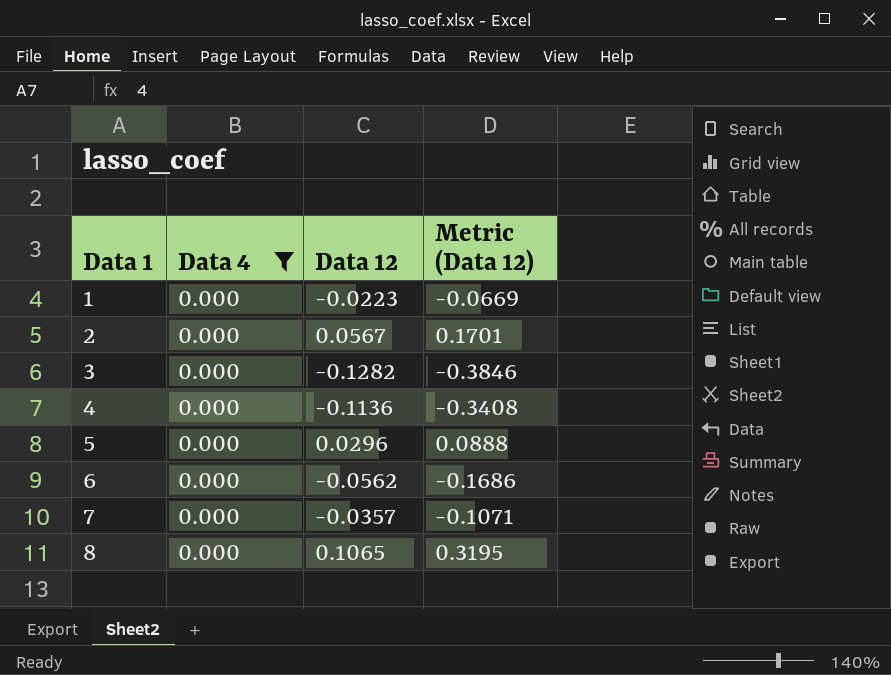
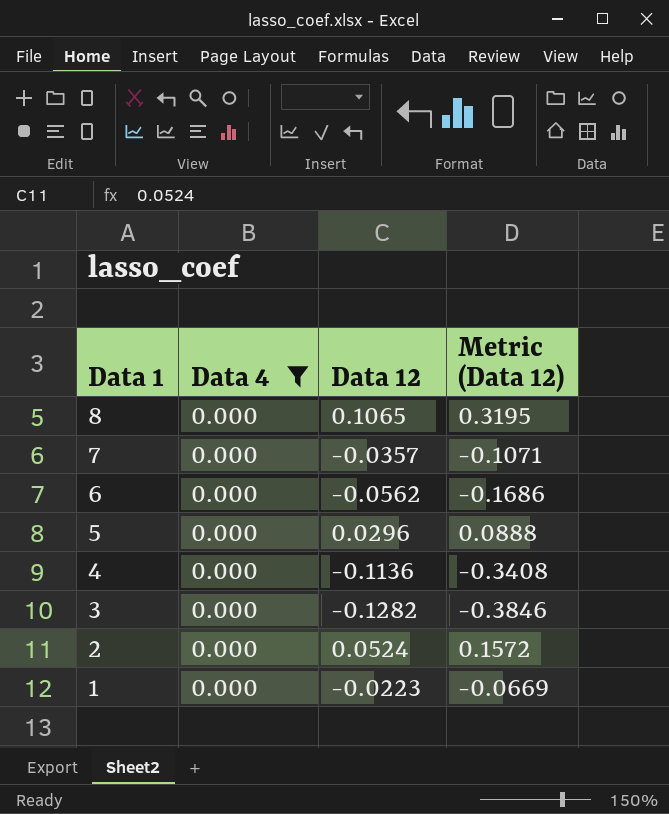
row order: Data 1 ascending -> Data 1 descending
2 | Data 12: 0.0567 -> 0.0524
2 | Metric (Data 12): 0.1701 -> 0.1572

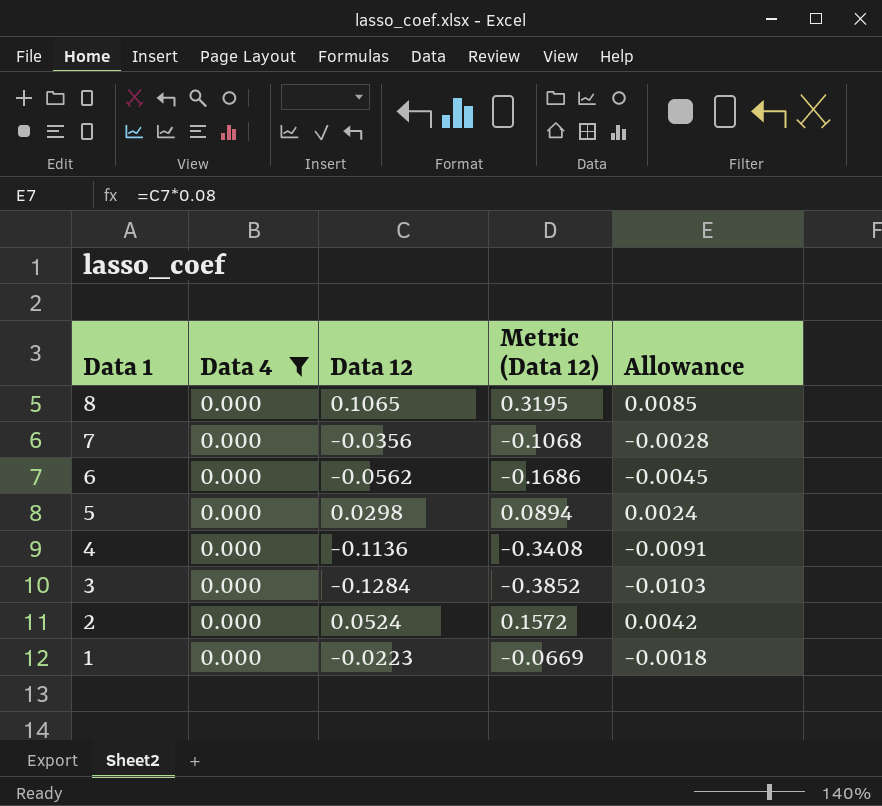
column Allowance | formula: none -> [Data 12] * 0.08
7 | Data 12: -0.0357 -> -0.0356
7 | Metric (Data 12): -0.1071 -> -0.1068
5 | Data 12: 0.0296 -> 0.0298
5 | Metric (Data 12): 0.0888 -> 0.0894
3 | Data 12: -0.1282 -> -0.1284
3 | Metric (Data 12): -0.3846 -> -0.3852

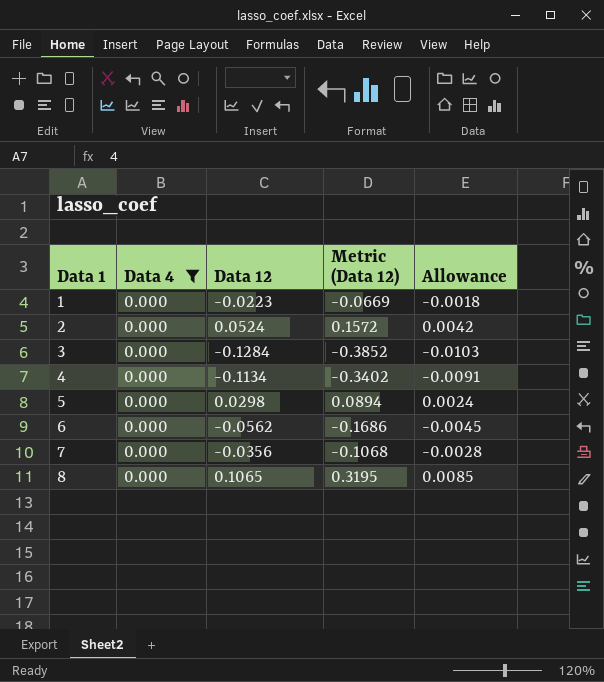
row order: Data 1 descending -> Data 1 ascending
4 | Data 12: -0.1136 -> -0.1134
4 | Metric (Data 12): -0.3408 -> -0.3402

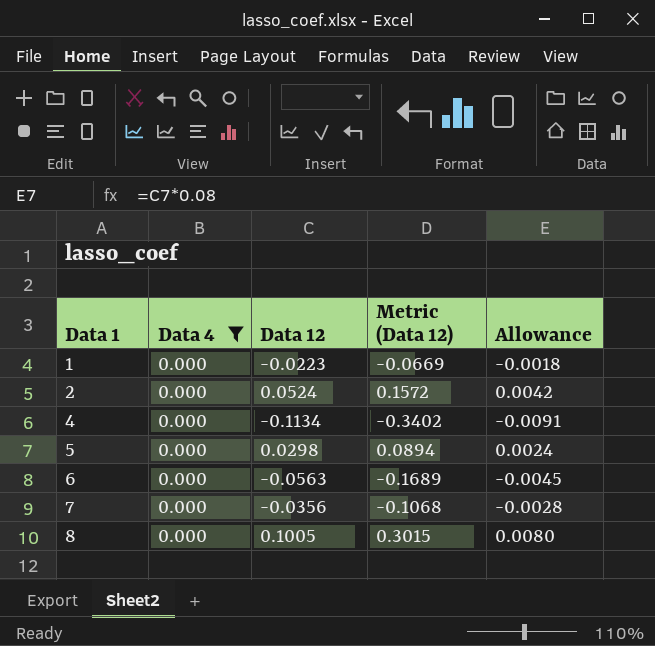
row 3: 0.000 | -0.1284 | -0.3852 | -0.0103 -> none
6 | Data 12: -0.0562 -> -0.0563
6 | Metric (Data 12): -0.1686 -> -0.1689
8 | Data 12: 0.1065 -> 0.1005
8 | Metric (Data 12): 0.3195 -> 0.3015
8 | Allowance: 0.0085 -> 0.0080

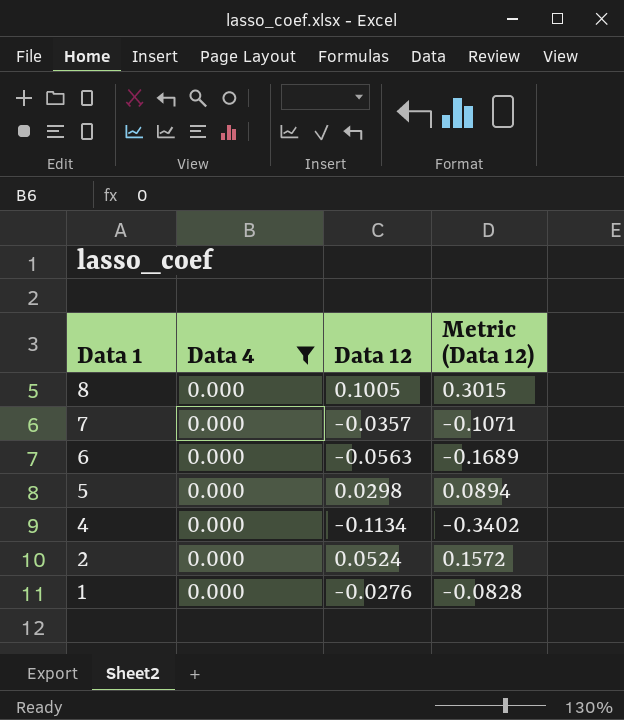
row order: Data 1 ascending -> Data 1 descending
column Allowance | formula: [Data 12] * 0.08 -> none
7 | Data 12: -0.0356 -> -0.0357
7 | Metric (Data 12): -0.1068 -> -0.1071
1 | Data 12: -0.0223 -> -0.0276
1 | Metric (Data 12): -0.0669 -> -0.0828

